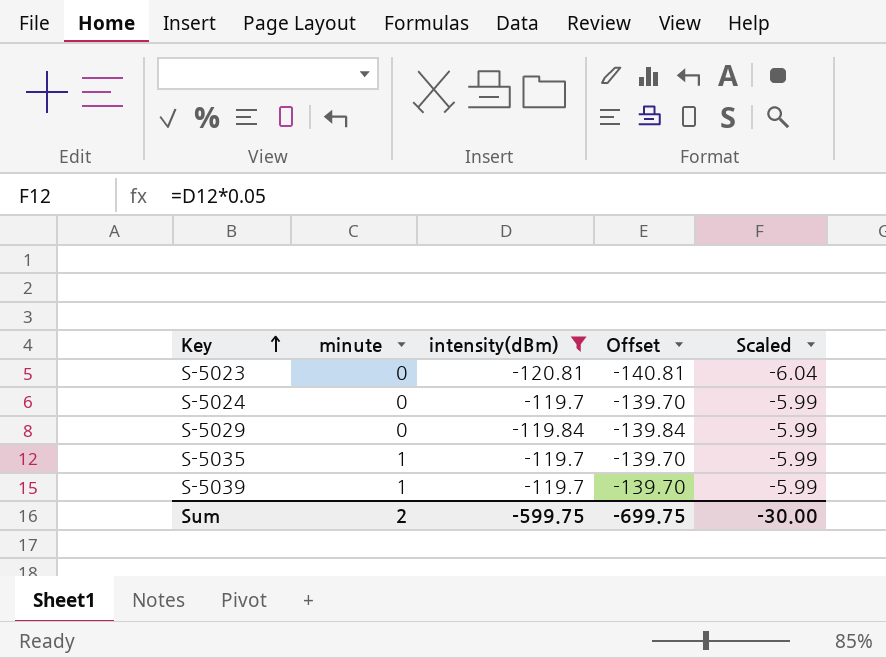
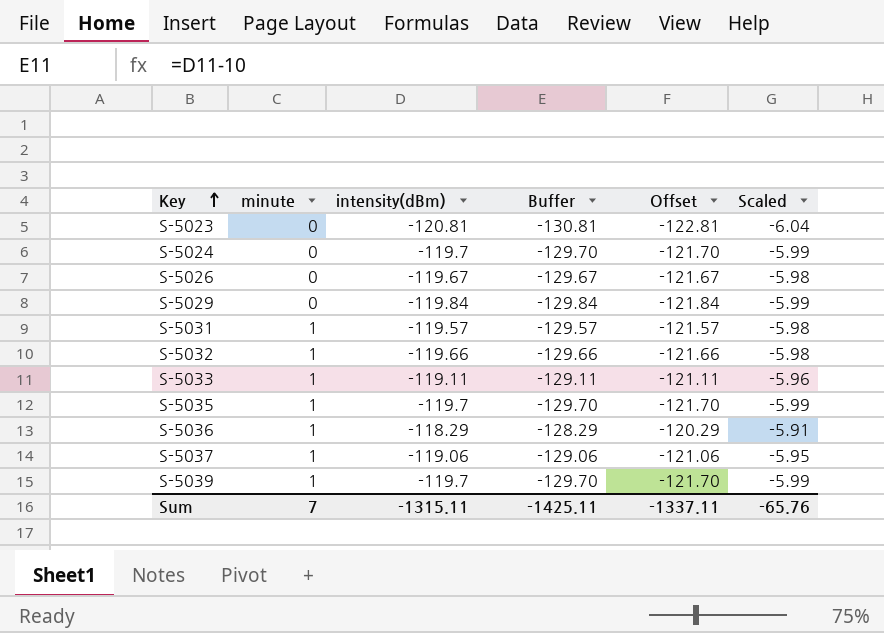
filter: intensity(dBm) <= -119.7 -> none
column Buffer | formula: none -> [intensity(dBm)] - 10
column Offset | formula: [intensity(dBm)] - 20 -> [intensity(dBm)] - 2
Sum | minute: 2 -> 7
Sum | intensity(dBm): -599.75 -> -1315.11
Sum | Offset: -699.75 -> -1337.11
Sum | Scaled: -30.00 -> -65.76

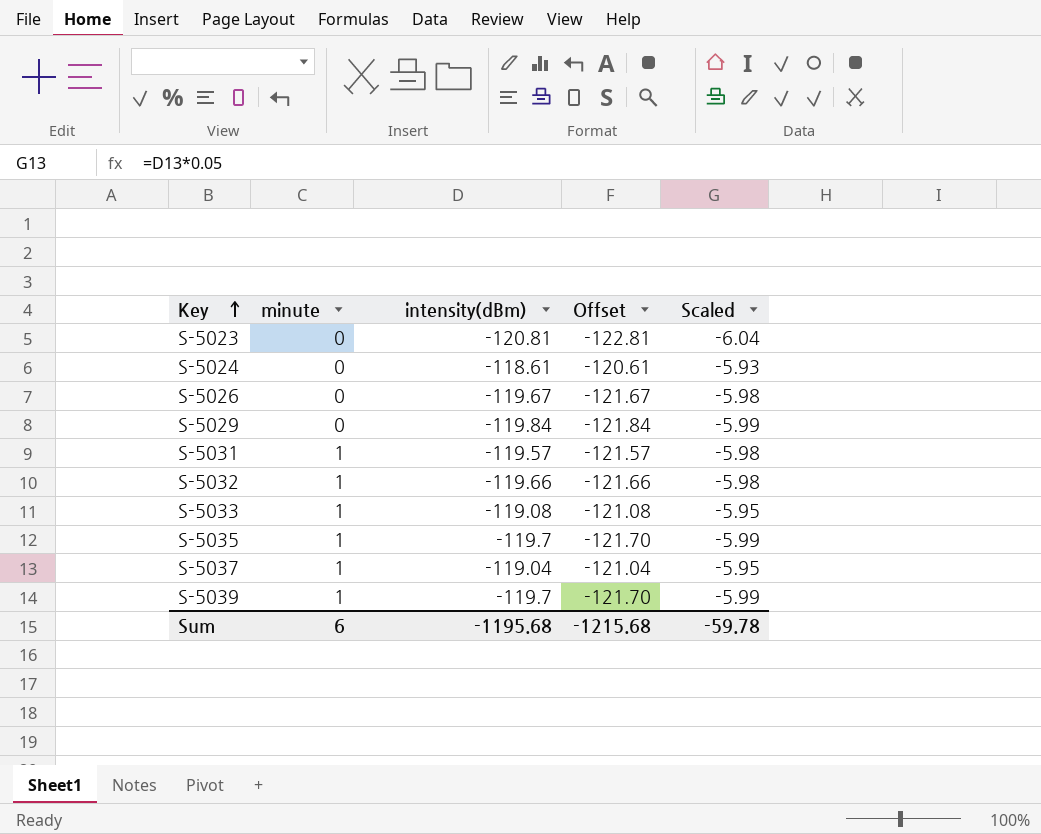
column Buffer | formula: [intensity(dBm)] - 10 -> none
row S-5036: 1 | -118.29 | -128.29 | -120.29 | -5.91 -> none
S-5024 | intensity(dBm): -119.7 -> -118.61
S-5024 | Offset: -121.70 -> -120.61
S-5024 | Scaled: -5.99 -> -5.93
S-5033 | intensity(dBm): -119.11 -> -119.08
S-5033 | Offset: -121.11 -> -121.08
S-5033 | Scaled: -5.96 -> -5.95
S-5037 | intensity(dBm): -119.06 -> -119.04
S-5037 | Offset: -121.06 -> -121.04
Sum | minute: 7 -> 6
Sum | intensity(dBm): -1315.11 -> -1195.68
Sum | Offset: -1337.11 -> -1215.68
Sum | Scaled: -65.76 -> -59.78

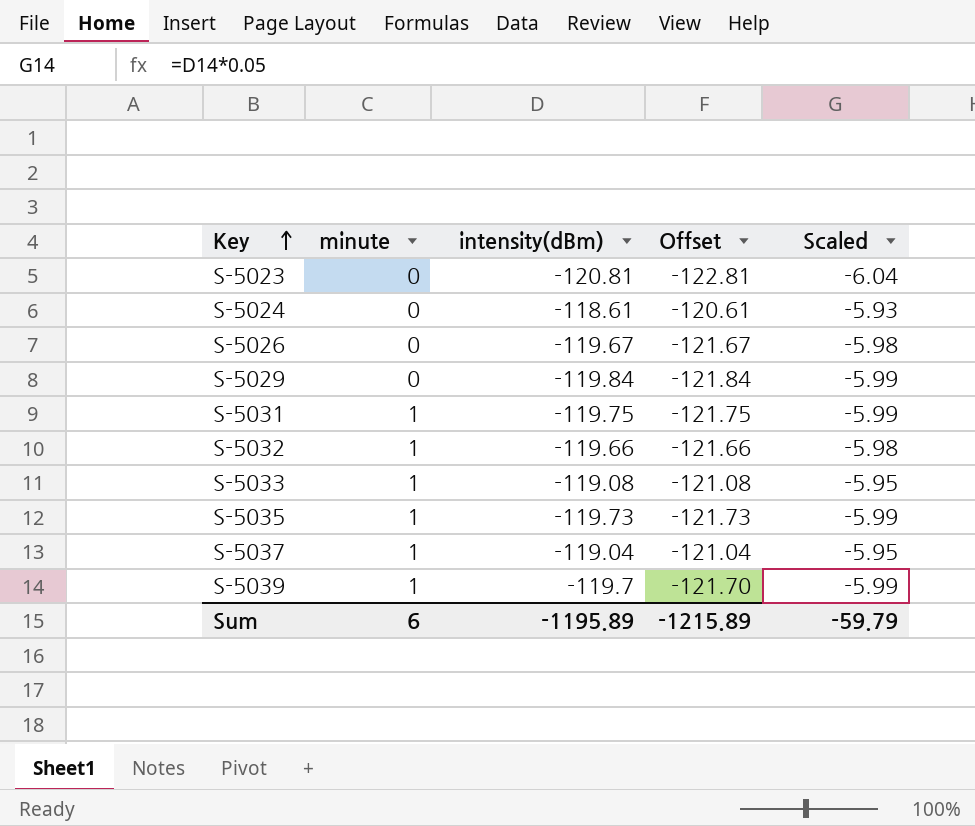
S-5031 | intensity(dBm): -119.57 -> -119.75
S-5031 | Offset: -121.57 -> -121.75
S-5031 | Scaled: -5.98 -> -5.99
S-5035 | intensity(dBm): -119.7 -> -119.73
S-5035 | Offset: -121.70 -> -121.73
Sum | intensity(dBm): -1195.68 -> -1195.89
Sum | Offset: -1215.68 -> -1215.89
Sum | Scaled: -59.78 -> -59.79

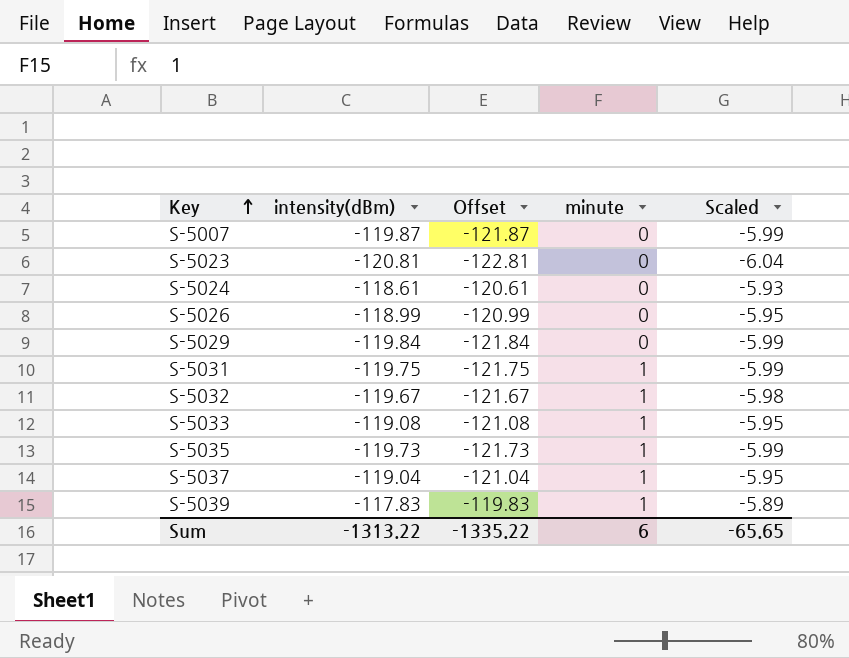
column minute | position: 2 -> 4
row S-5007: none -> -119.87 | -121.87 | 0 | -5.99
S-5026 | intensity(dBm): -119.67 -> -118.99
S-5026 | Offset: -121.67 -> -120.99
S-5026 | Scaled: -5.98 -> -5.95
S-5032 | intensity(dBm): -119.66 -> -119.67
S-5032 | Offset: -121.66 -> -121.67
S-5039 | intensity(dBm): -119.7 -> -117.83
S-5039 | Offset: -121.70 -> -119.83
S-5039 | Scaled: -5.99 -> -5.89
Sum | intensity(dBm): -1195.89 -> -1313.22
Sum | Offset: -1215.89 -> -1335.22
Sum | Scaled: -59.79 -> -65.65

